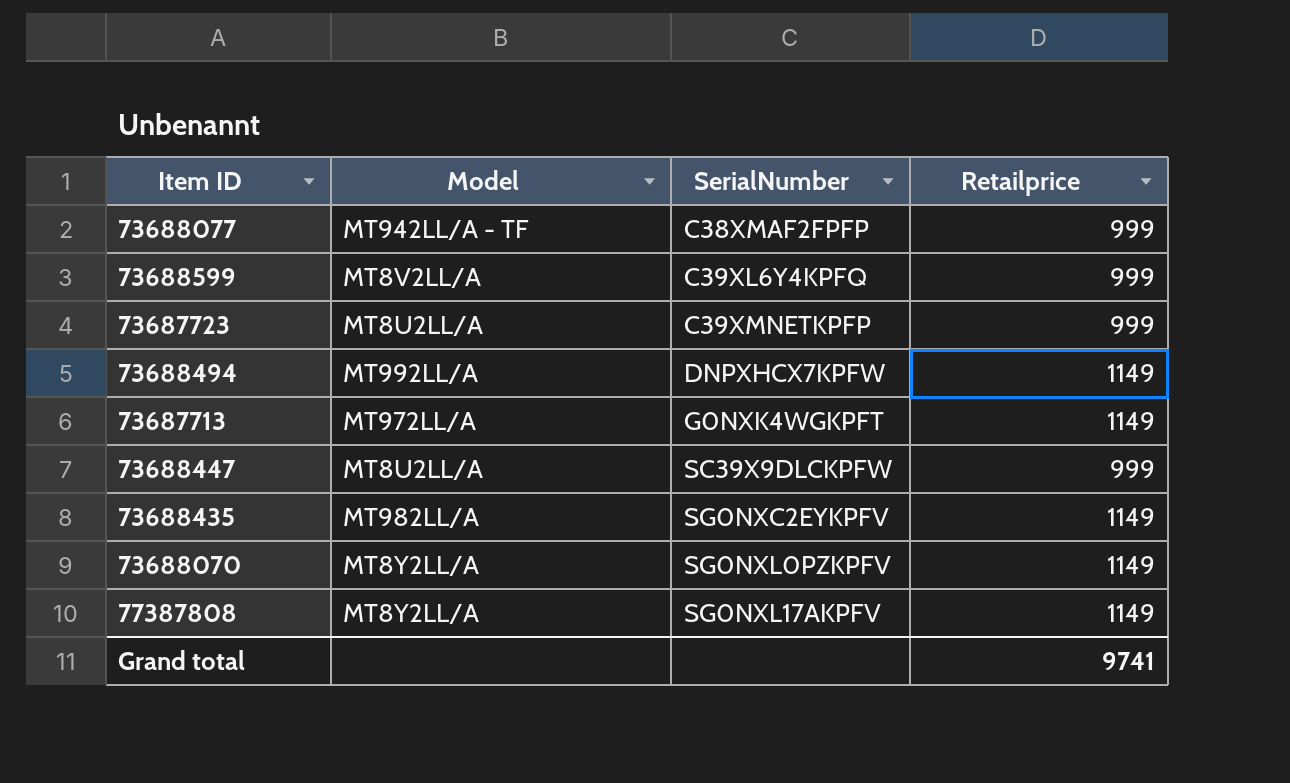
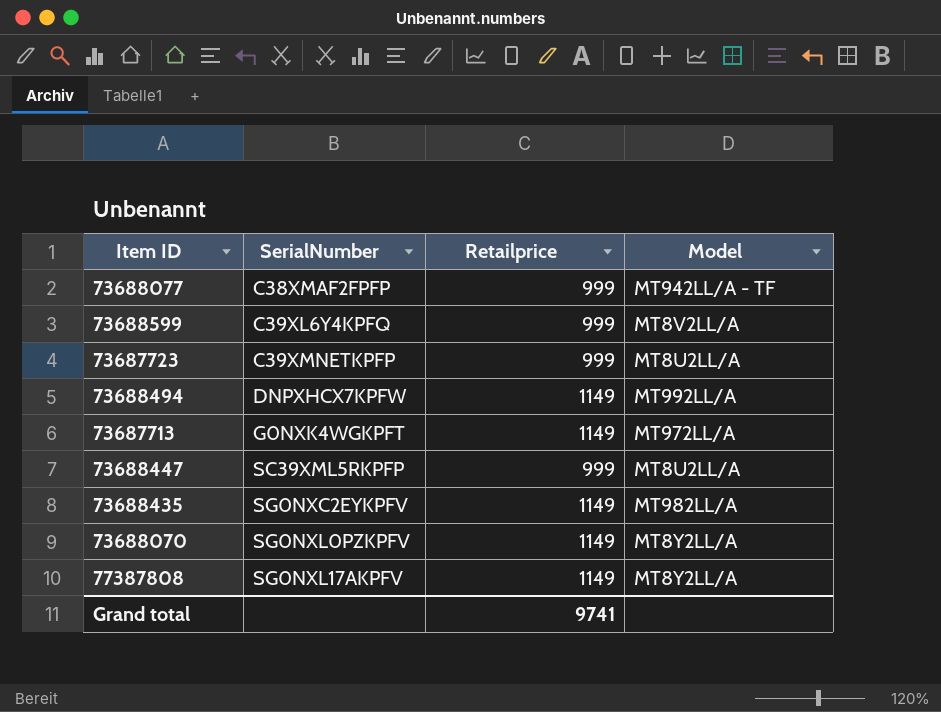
column Model | position: 2 -> 4
73688447 | SerialNumber: SC39X9DLCKPFW -> SC39XML5RKPFP

